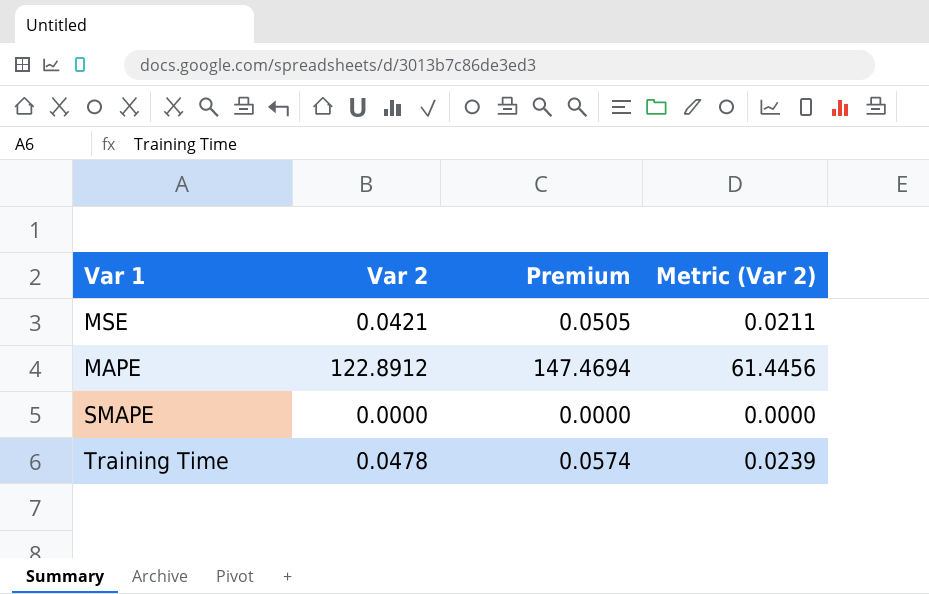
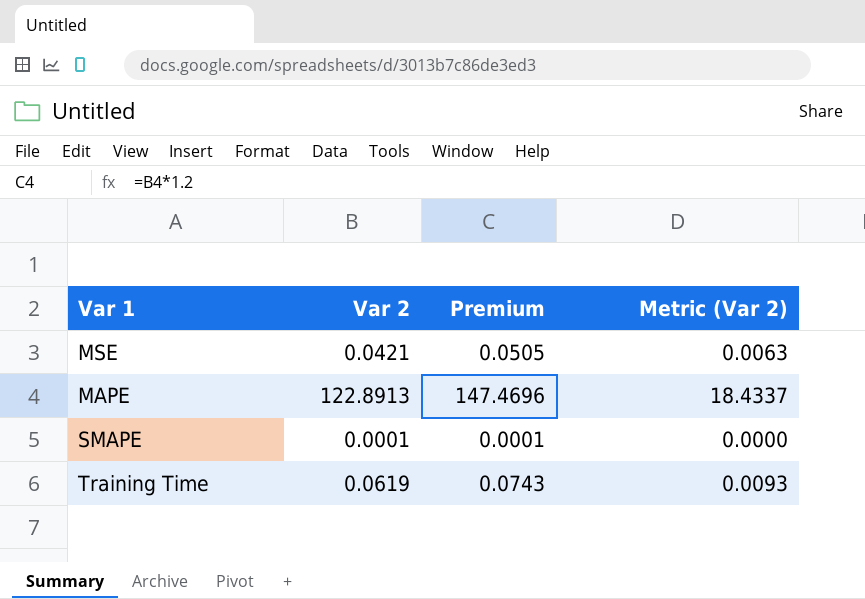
column Metric (Var 2) | formula: [Var 2] * 0.5 -> [Var 2] * 0.15
MAPE | Var 2: 122.8912 -> 122.8913
MAPE | Premium: 147.4694 -> 147.4696
SMAPE | Var 2: 0.0000 -> 0.0001
SMAPE | Premium: 0.0000 -> 0.0001
Training Time | Var 2: 0.0478 -> 0.0619
Training Time | Premium: 0.0574 -> 0.0743

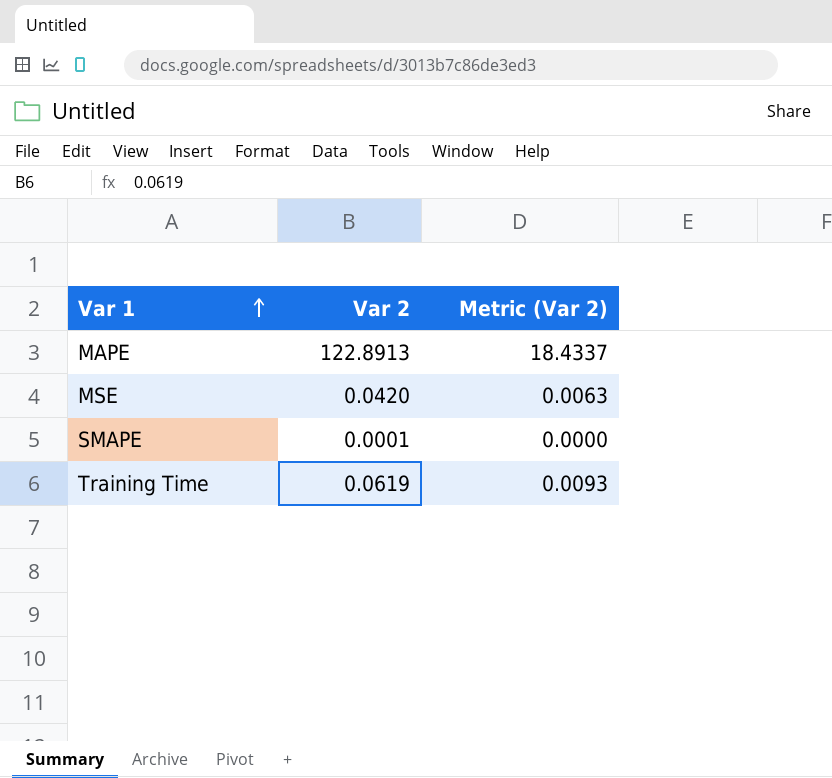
row order: none -> Var 1 ascending
column Premium | formula: [Var 2] * 1.2 -> none
MSE | Var 2: 0.0421 -> 0.0420

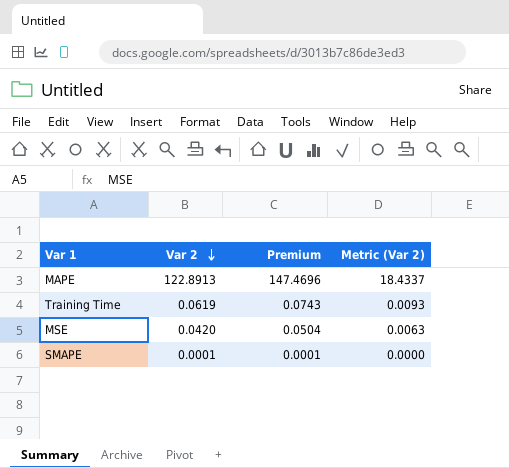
row order: Var 1 ascending -> Var 2 descending
column Premium | formula: none -> [Var 2] * 1.2

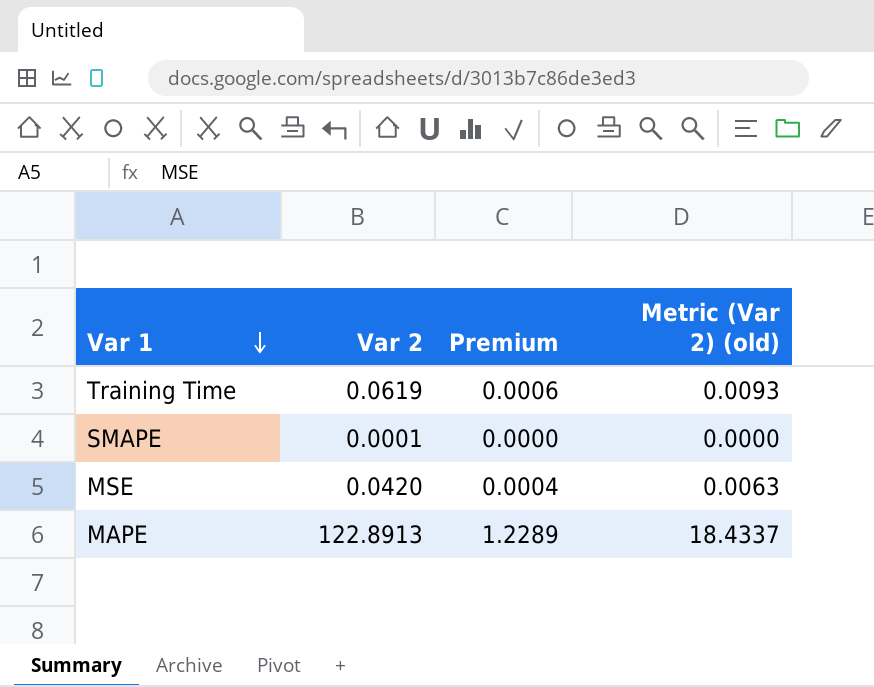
row order: Var 2 descending -> Var 1 descending
column Premium | formula: [Var 2] * 1.2 -> [Var 2] * 0.01
column name: Metric (Var 2) -> Metric (Var 2) (old)

